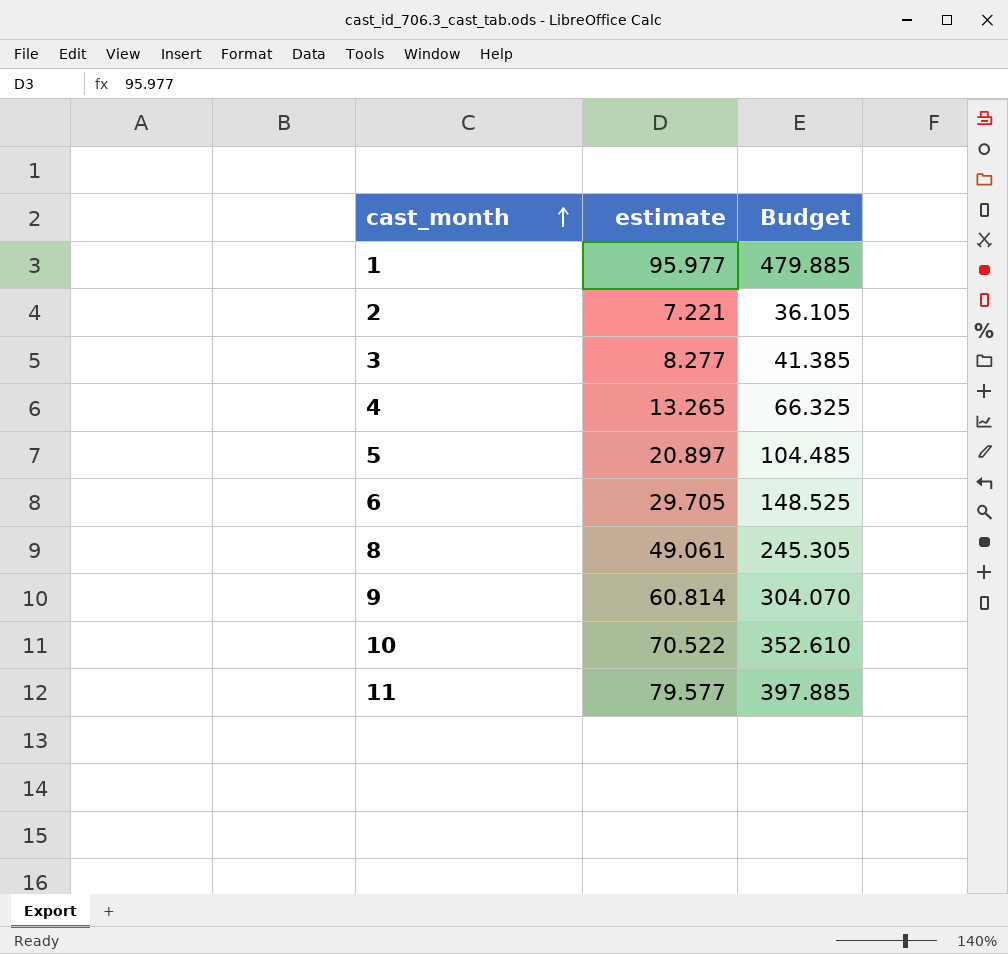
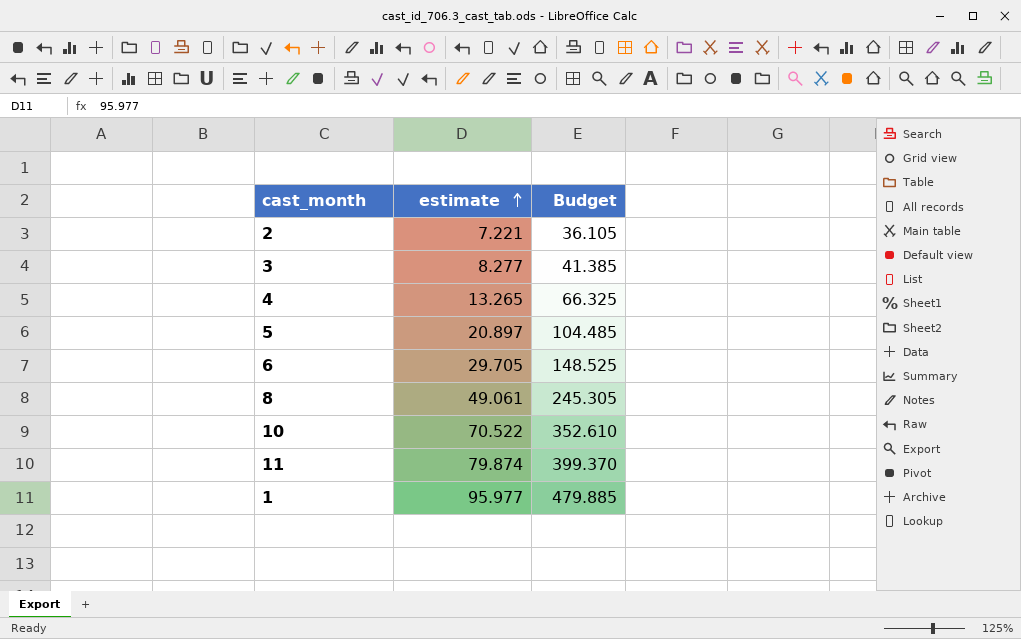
row order: cast_month ascending -> estimate ascending
row 9: 60.814 | 304.070 -> none
11 | estimate: 79.577 -> 79.874
11 | Budget: 397.885 -> 399.370

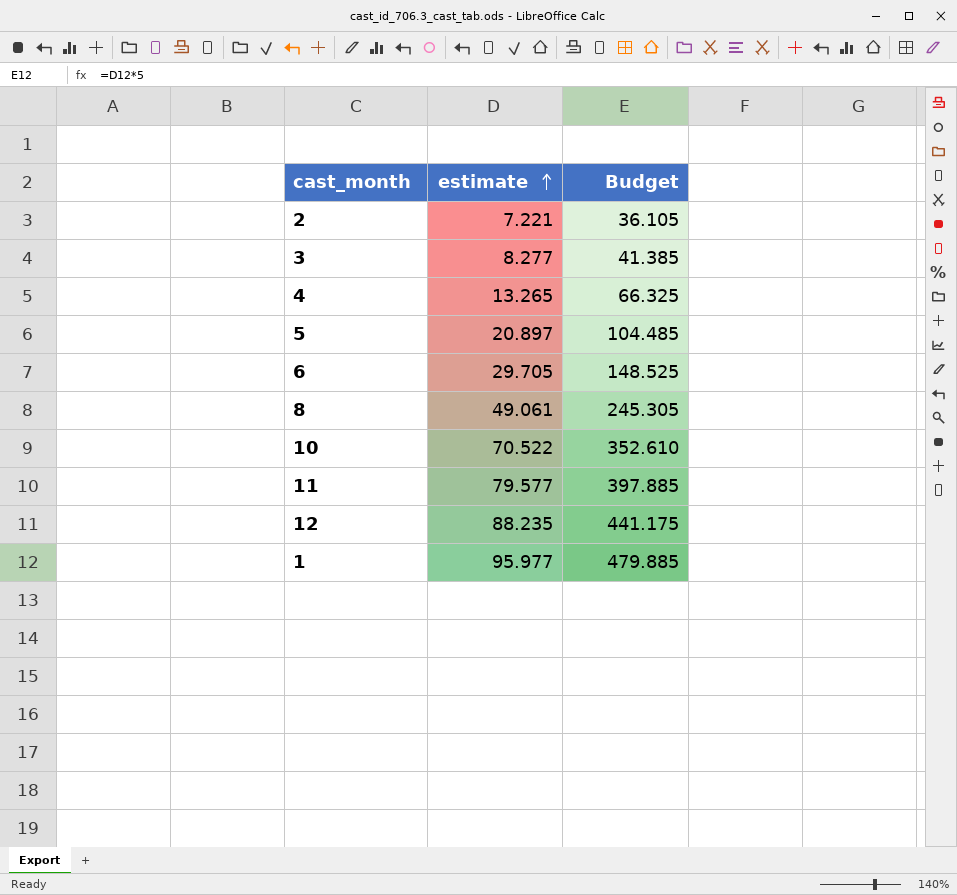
11 | estimate: 79.874 -> 79.577
11 | Budget: 399.370 -> 397.885
row 12: none -> 88.235 | 441.175

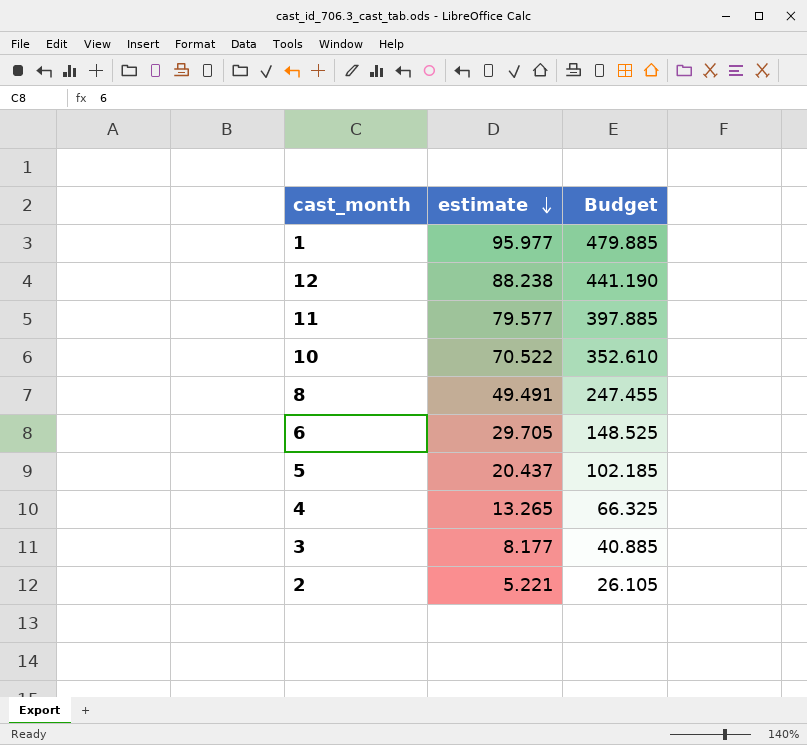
row order: estimate ascending -> estimate descending
12 | estimate: 88.235 -> 88.238
12 | Budget: 441.175 -> 441.190
8 | estimate: 49.061 -> 49.491
8 | Budget: 245.305 -> 247.455
5 | estimate: 20.897 -> 20.437
5 | Budget: 104.485 -> 102.185
3 | estimate: 8.277 -> 8.177
3 | Budget: 41.385 -> 40.885
2 | estimate: 7.221 -> 5.221
2 | Budget: 36.105 -> 26.105

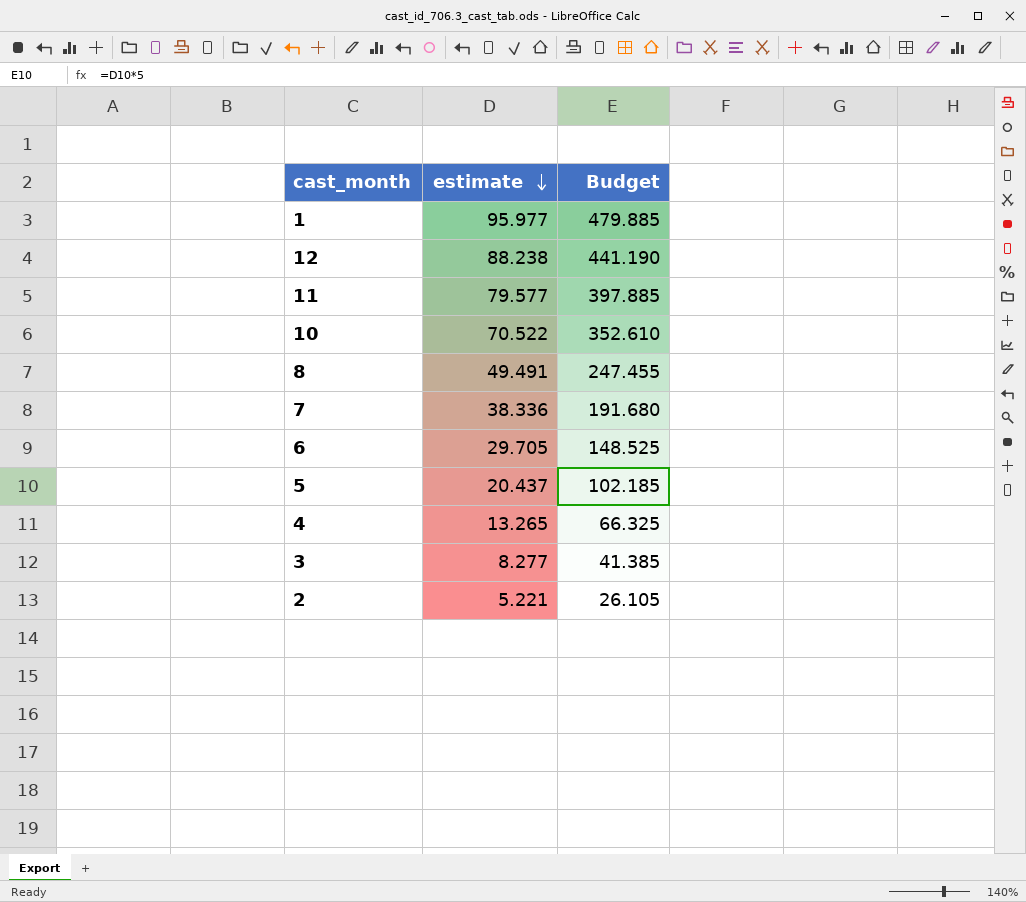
row 7: none -> 38.336 | 191.680
3 | estimate: 8.177 -> 8.277
3 | Budget: 40.885 -> 41.385

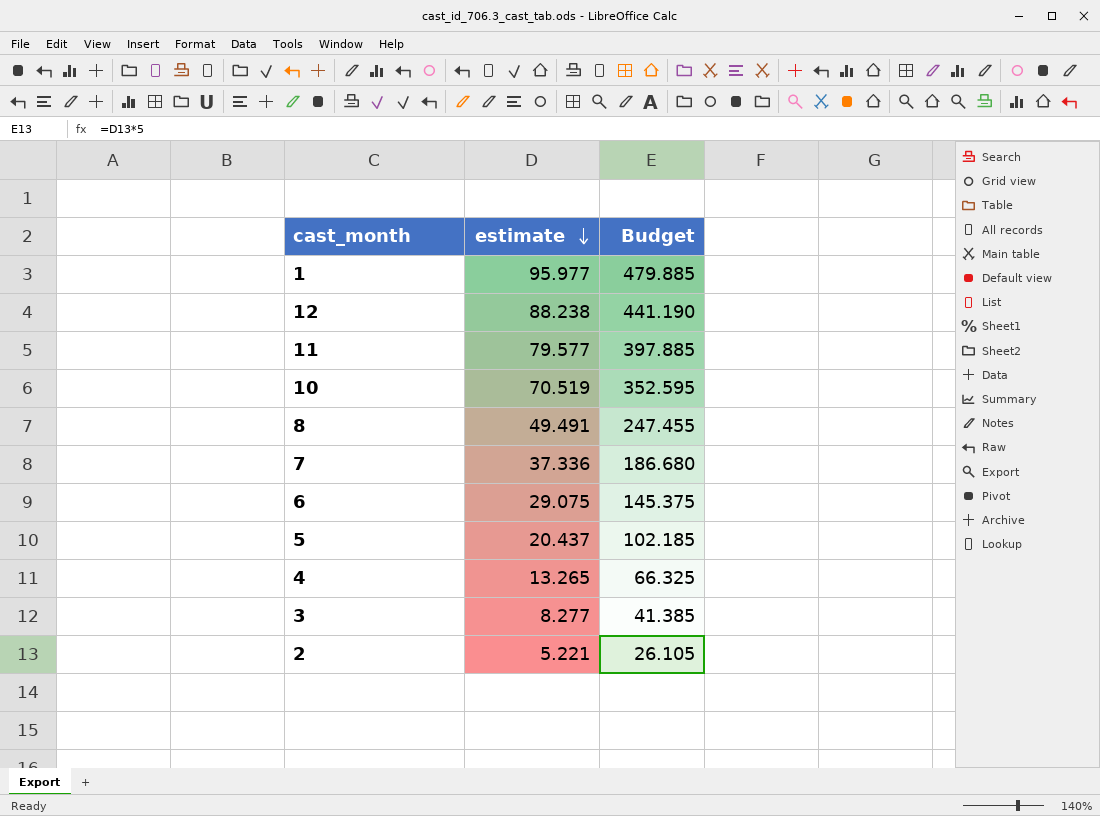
10 | estimate: 70.522 -> 70.519
10 | Budget: 352.610 -> 352.595
7 | estimate: 38.336 -> 37.336
7 | Budget: 191.680 -> 186.680
6 | estimate: 29.705 -> 29.075
6 | Budget: 148.525 -> 145.375

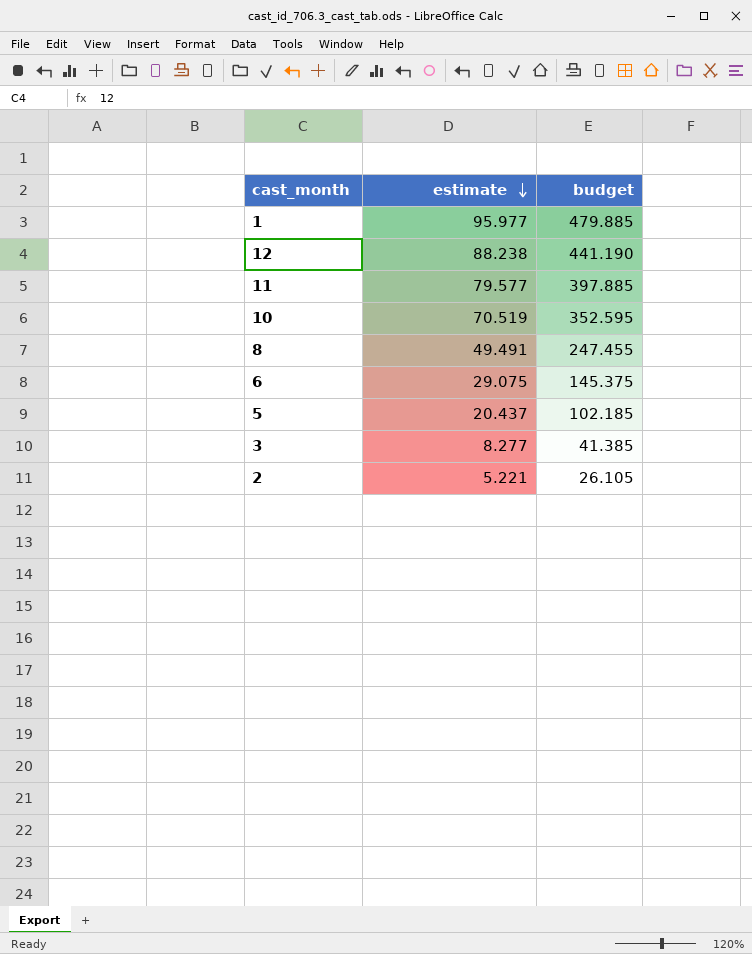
column name: Budget -> budget
row 7: 37.336 | 186.680 -> none
row 4: 13.265 | 66.325 -> none

